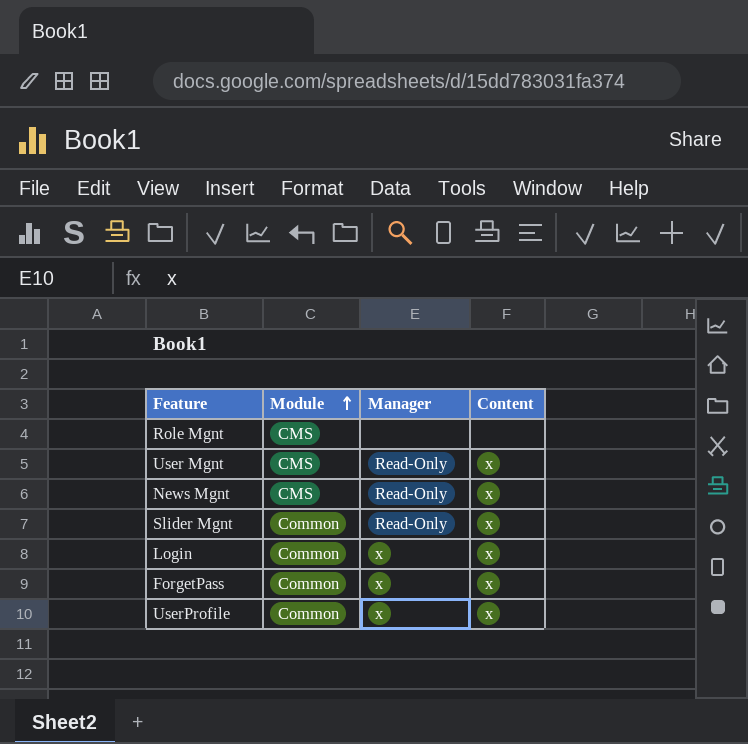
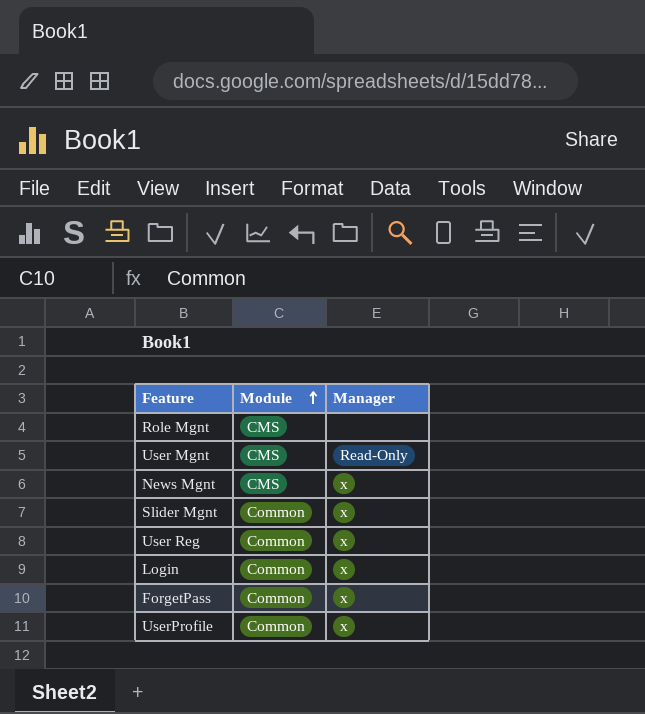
column Content | position: 4 -> none
News Mgnt | Manager: Read-Only -> x
Slider Mgnt | Manager: Read-Only -> x
row User Reg: none -> Common | x

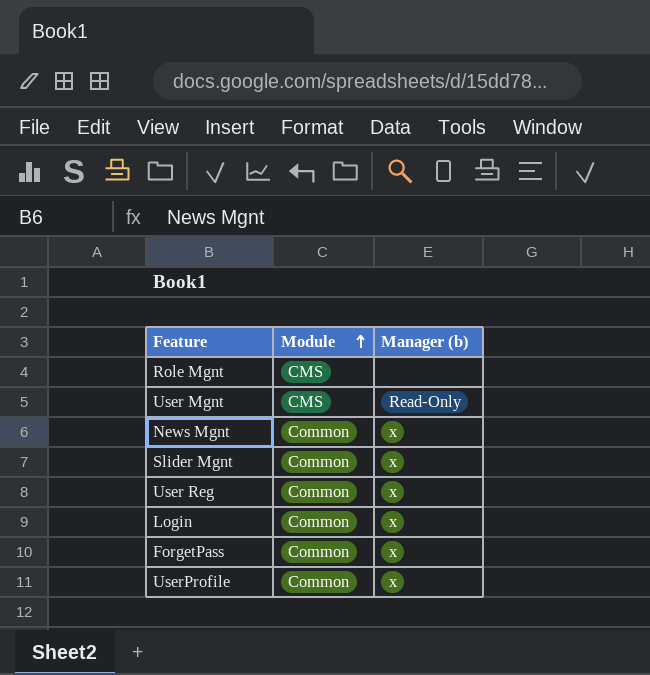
column name: Manager -> Manager (b)
News Mgnt | Module: CMS -> Common

